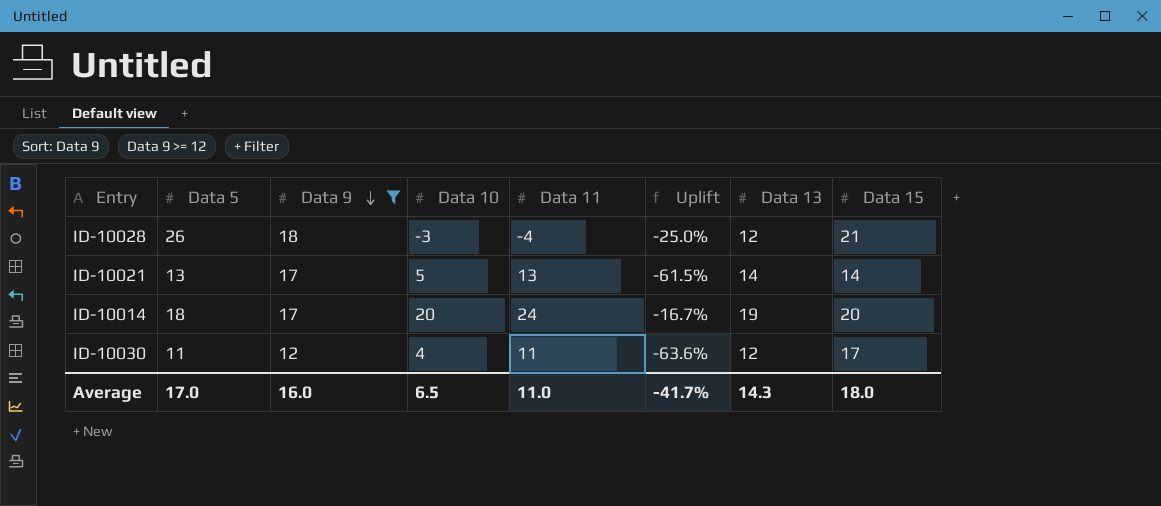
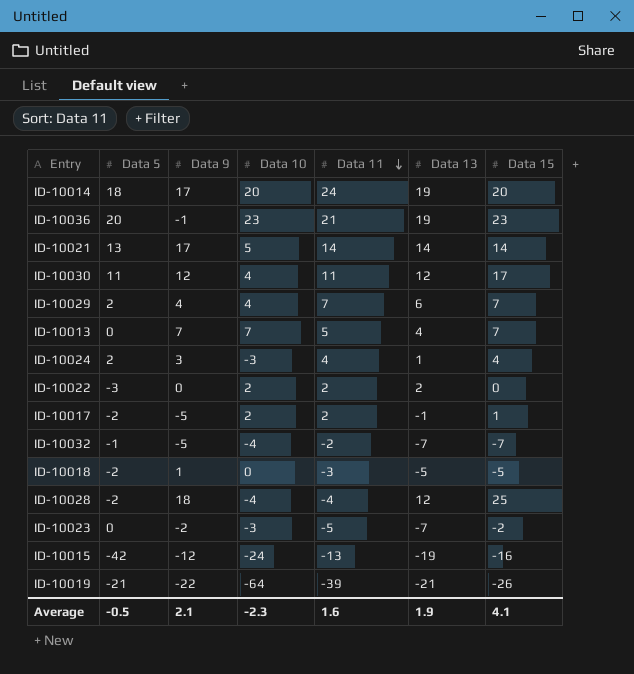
filter: Data 9 >= 12 -> none
row order: Data 9 descending -> Data 11 descending
column Uplift | formula: ([Data 10] - [Data 11]) / [Data 11] -> none
ID-10021 | Data 11: 13 -> 14
ID-10028 | Data 5: 26 -> -2
ID-10028 | Data 10: -3 -> -4
ID-10028 | Data 15: 21 -> 25
Average | Data 5: 17.0 -> -0.5
Average | Data 9: 16.0 -> 2.1
Average | Data 10: 6.5 -> -2.3
Average | Data 11: 11.0 -> 1.6
Average | Data 13: 14.3 -> 1.9
Average | Data 15: 18.0 -> 4.1

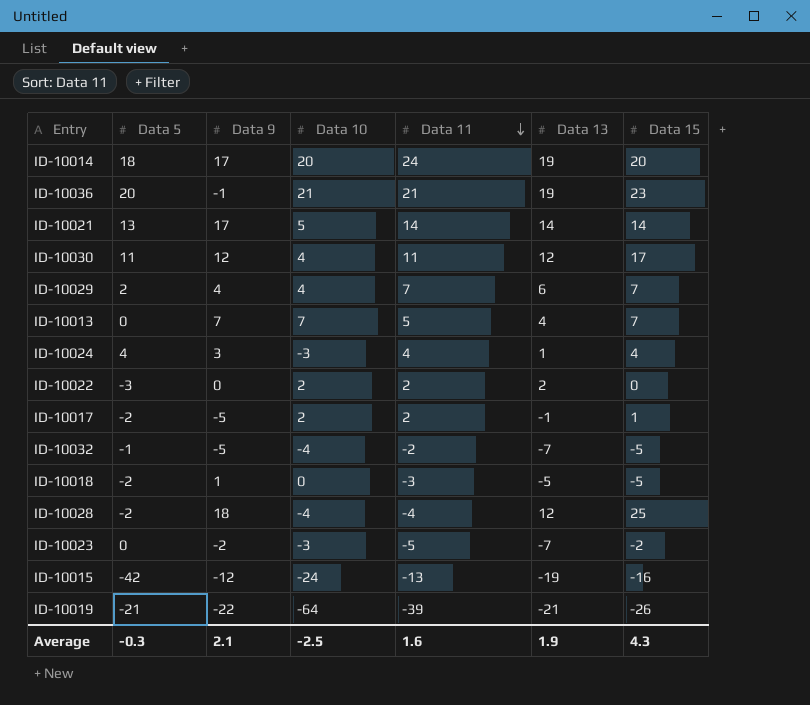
ID-10036 | Data 10: 23 -> 21
ID-10024 | Data 5: 2 -> 4
ID-10032 | Data 15: -7 -> -5
Average | Data 5: -0.5 -> -0.3
Average | Data 10: -2.3 -> -2.5
Average | Data 15: 4.1 -> 4.3

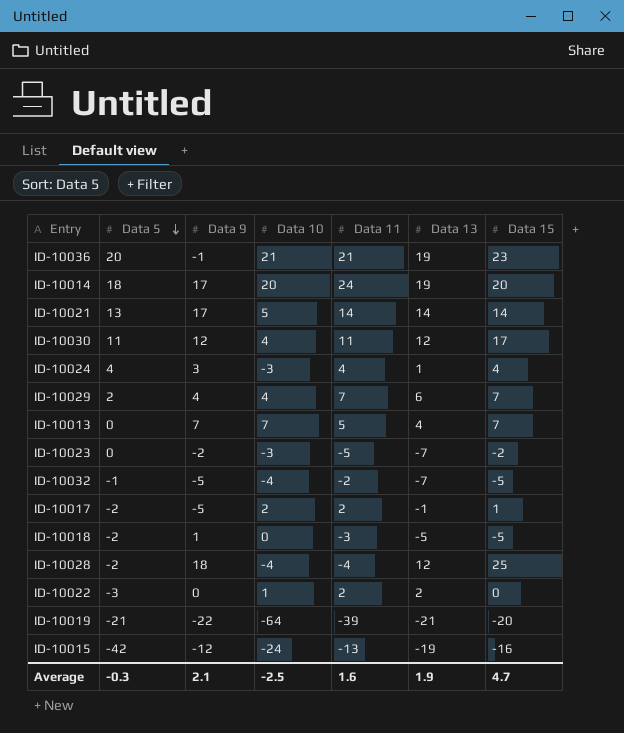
row order: Data 11 descending -> Data 5 descending
ID-10022 | Data 10: 2 -> 1
ID-10019 | Data 15: -26 -> -20
Average | Data 15: 4.3 -> 4.7

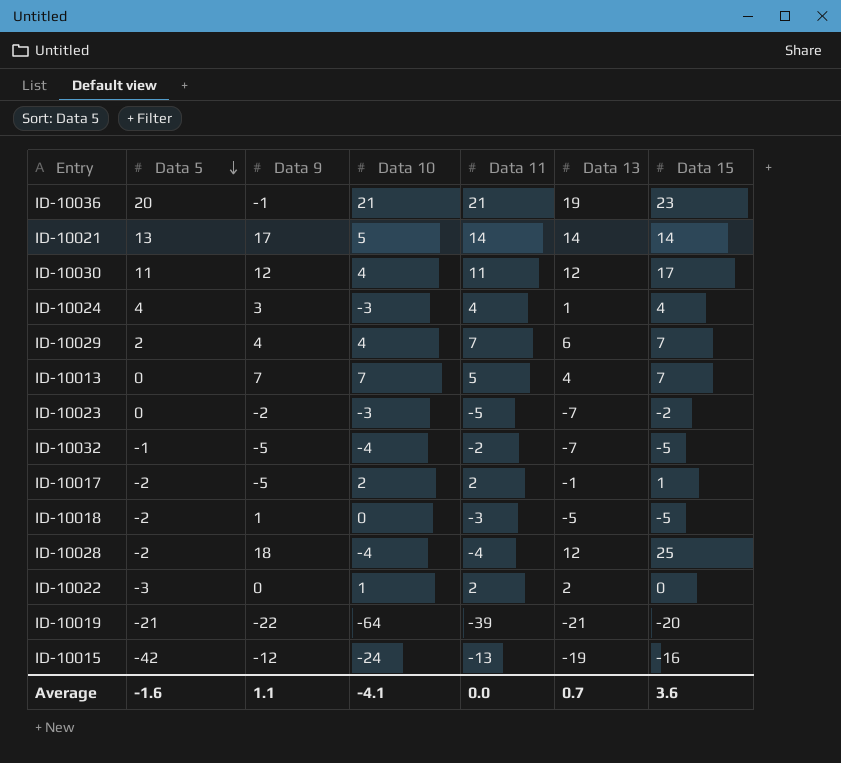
row ID-10014: 18 | 17 | 20 | 24 | 19 | 20 -> none
Average | Data 5: -0.3 -> -1.6
Average | Data 9: 2.1 -> 1.1
Average | Data 10: -2.5 -> -4.1
Average | Data 11: 1.6 -> 0.0
Average | Data 13: 1.9 -> 0.7
Average | Data 15: 4.7 -> 3.6

